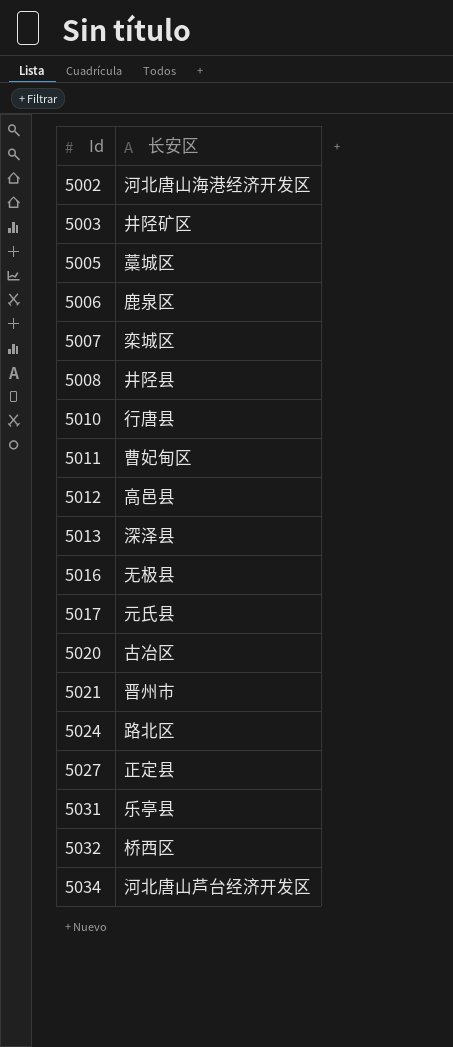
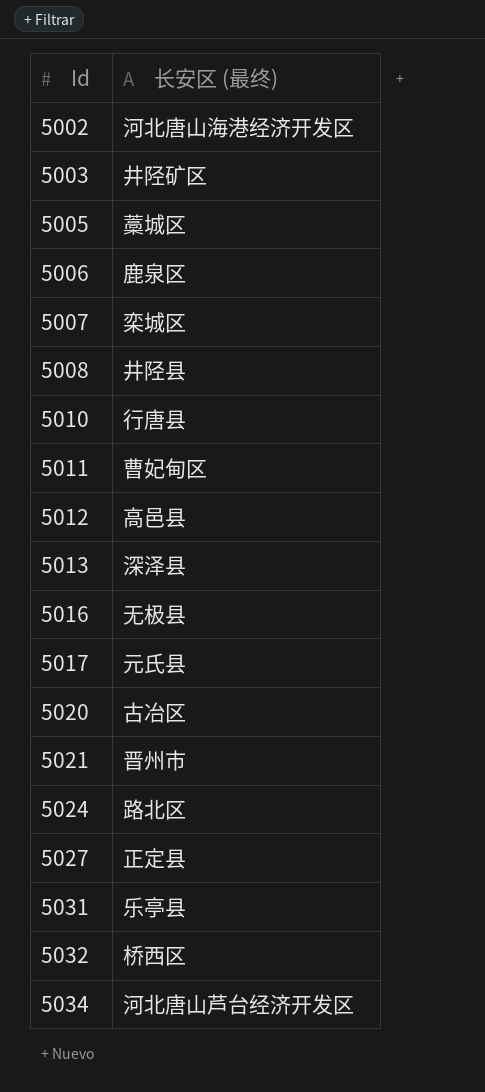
column name: 长安区 -> 长安区 (最终)

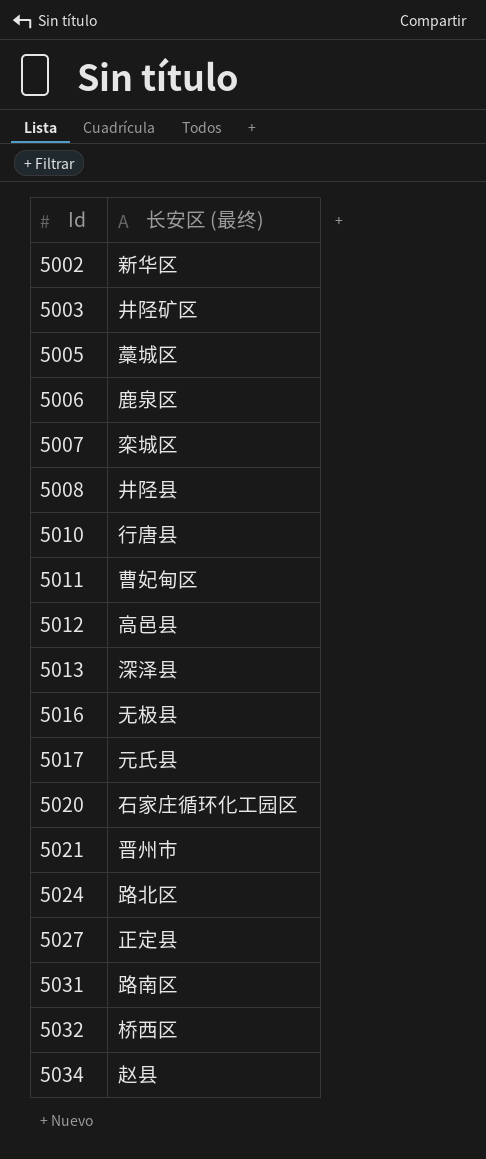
5002 | 长安区 (最终): 河北唐山海港经济开发区 -> 新华区
5020 | 长安区 (最终): 古冶区 -> 石家庄循环化工园区
5031 | 长安区 (最终): 乐亭县 -> 路南区
5034 | 长安区 (最终): 河北唐山芦台经济开发区 -> 赵县

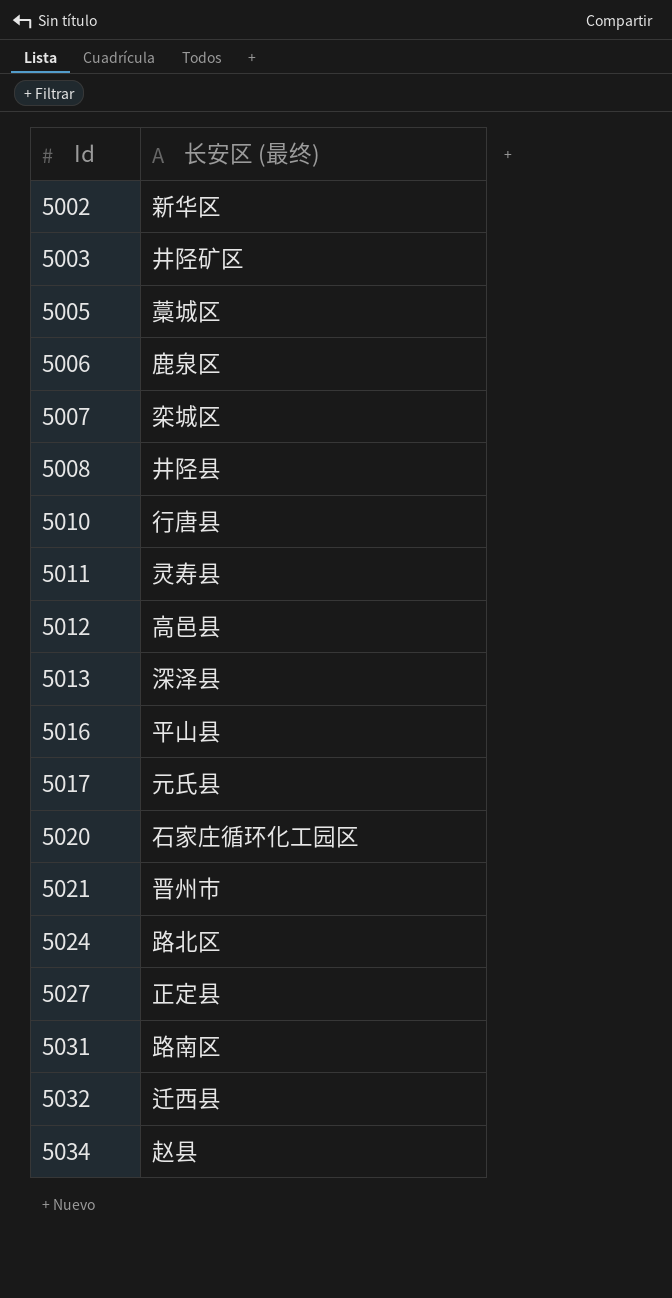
5011 | 长安区 (最终): 曹妃甸区 -> 灵寿县
5016 | 长安区 (最终): 无极县 -> 平山县
5032 | 长安区 (最终): 桥西区 -> 迁西县

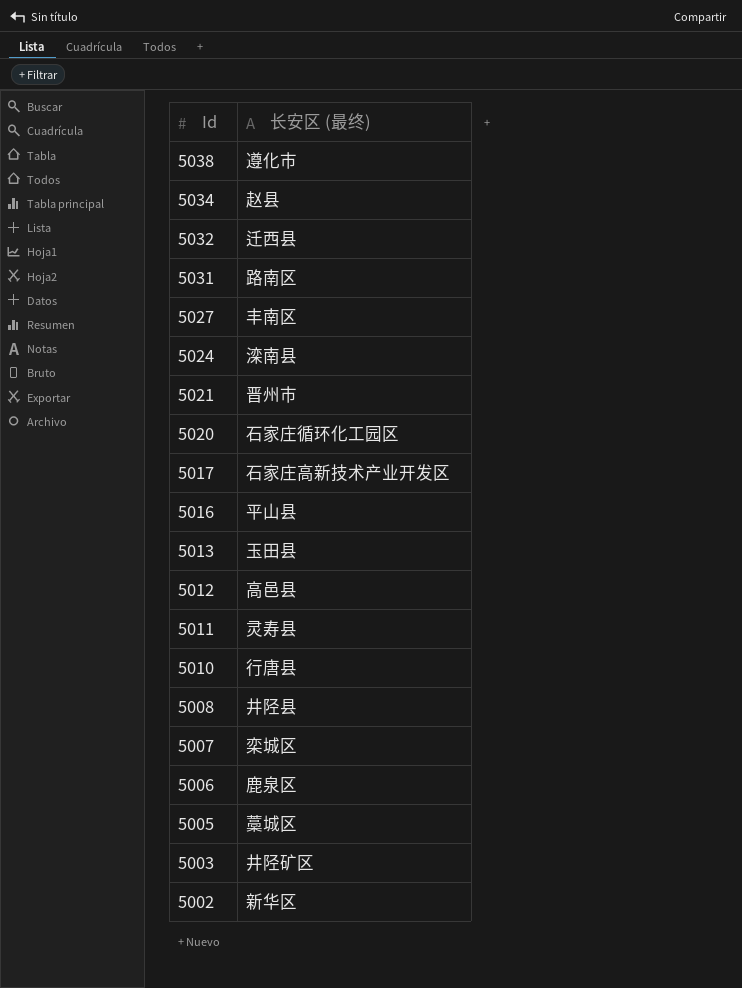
row order: Id ascending -> Id descending
row 5038: none -> 遵化市
5027 | 长安区 (最终): 正定县 -> 丰南区
5024 | 长安区 (最终): 路北区 -> 滦南县
5017 | 长安区 (最终): 元氏县 -> 石家庄高新技术产业开发区
5013 | 长安区 (最终): 深泽县 -> 玉田县

